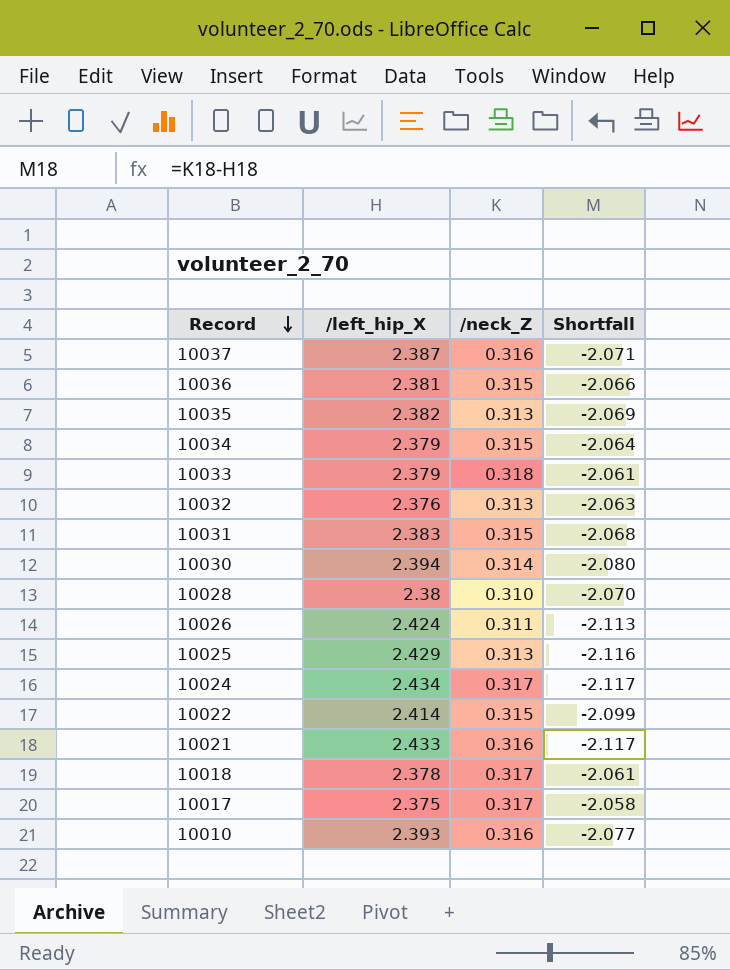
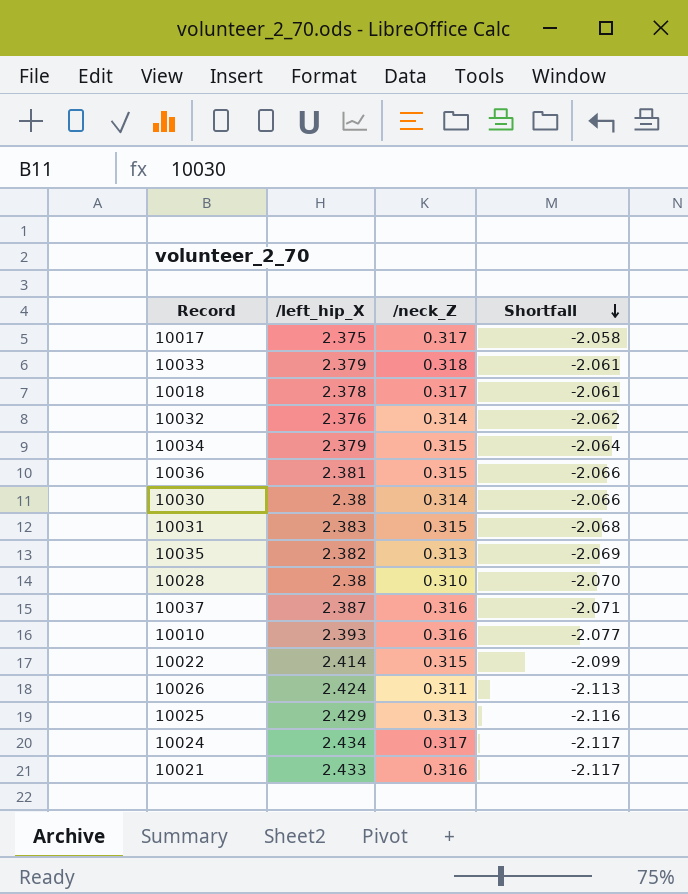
row order: Record descending -> Shortfall descending
10032 | /neck_Z: 0.313 -> 0.314
10032 | Shortfall: -2.063 -> -2.062
10030 | /left_hip_X: 2.394 -> 2.38
10030 | Shortfall: -2.080 -> -2.066

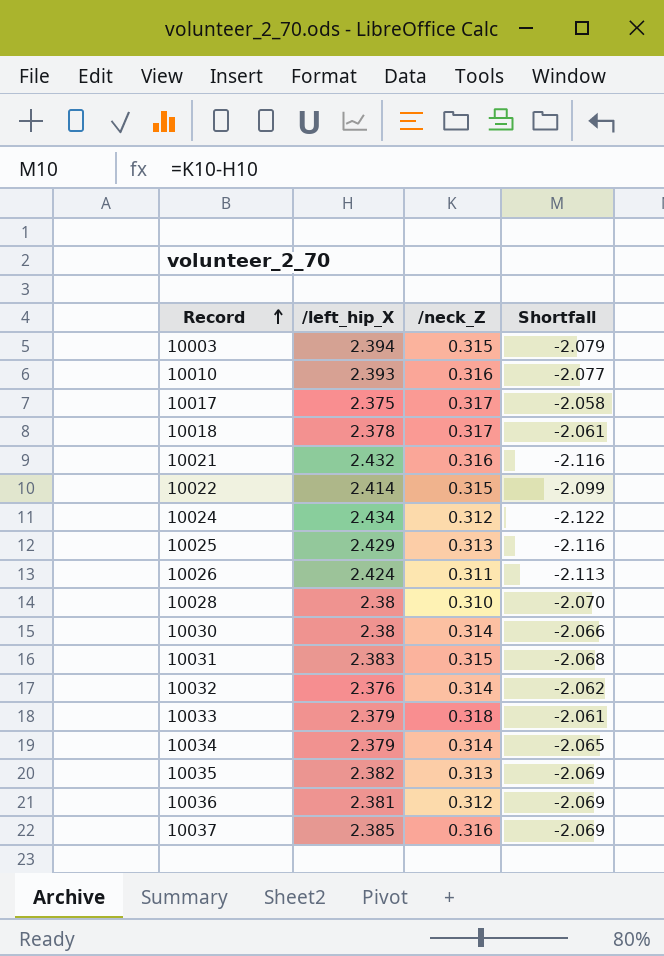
row order: Shortfall descending -> Record ascending
row 10003: none -> 2.394 | 0.315 | -2.079
10021 | /left_hip_X: 2.433 -> 2.432
10021 | Shortfall: -2.117 -> -2.116
10024 | /neck_Z: 0.317 -> 0.312
10024 | Shortfall: -2.117 -> -2.122
10034 | /neck_Z: 0.315 -> 0.314
10034 | Shortfall: -2.064 -> -2.065
10036 | /neck_Z: 0.315 -> 0.312
10036 | Shortfall: -2.066 -> -2.069
10037 | /left_hip_X: 2.387 -> 2.385
10037 | Shortfall: -2.071 -> -2.069

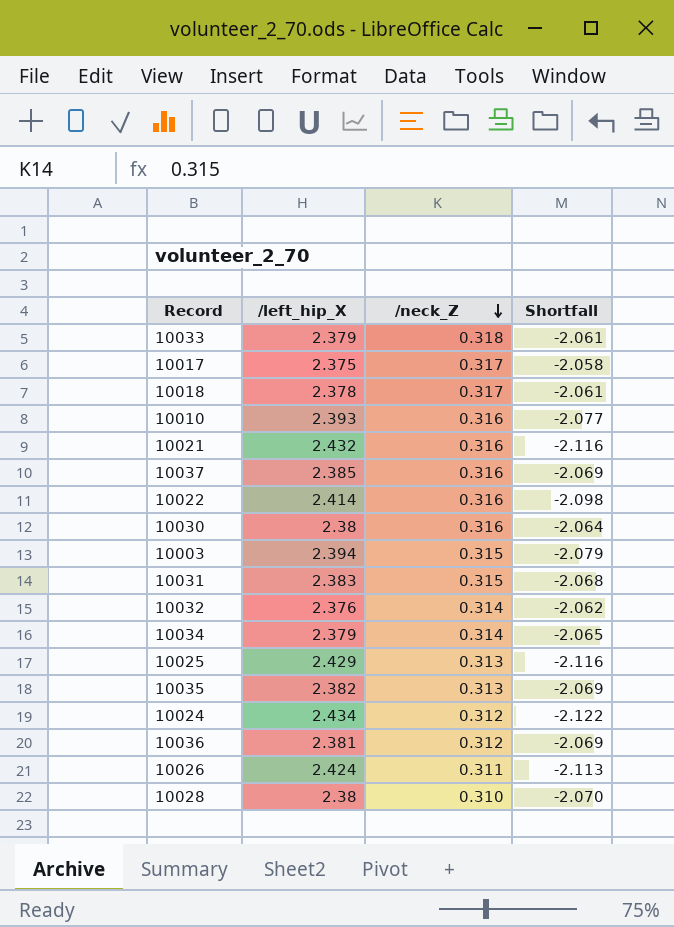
row order: Record ascending -> /neck_Z descending
10022 | /neck_Z: 0.315 -> 0.316
10022 | Shortfall: -2.099 -> -2.098
10030 | /neck_Z: 0.314 -> 0.316
10030 | Shortfall: -2.066 -> -2.064

